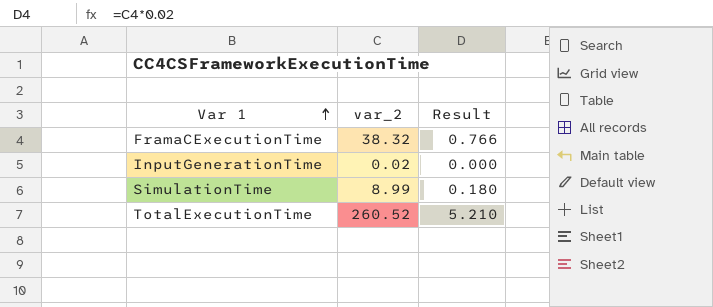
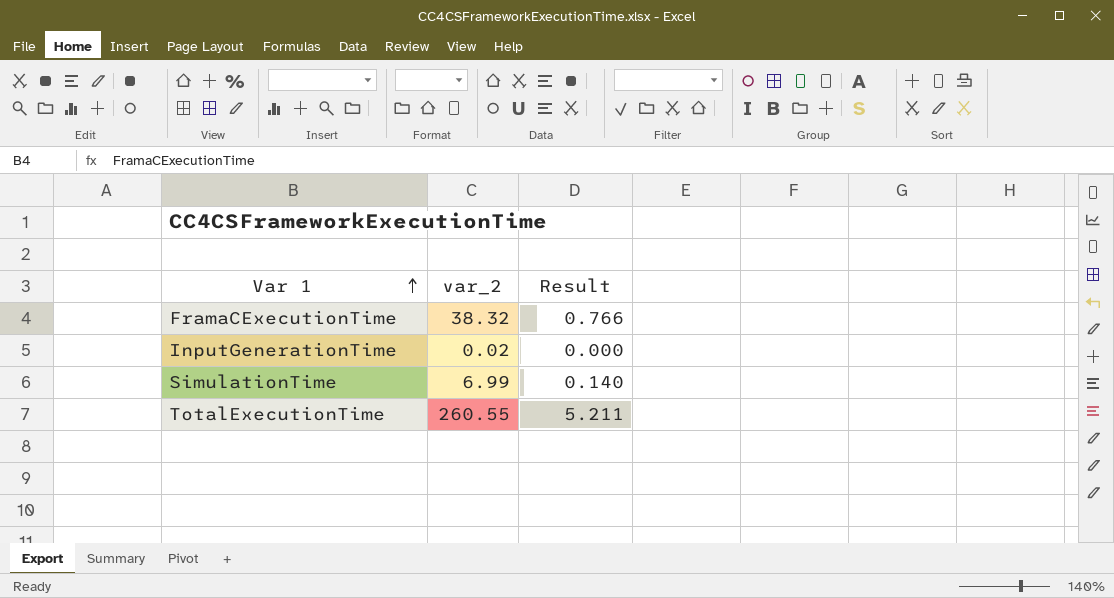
SimulationTime | var_2: 8.99 -> 6.99
SimulationTime | Result: 0.180 -> 0.140
TotalExecutionTime | var_2: 260.52 -> 260.55
TotalExecutionTime | Result: 5.210 -> 5.211

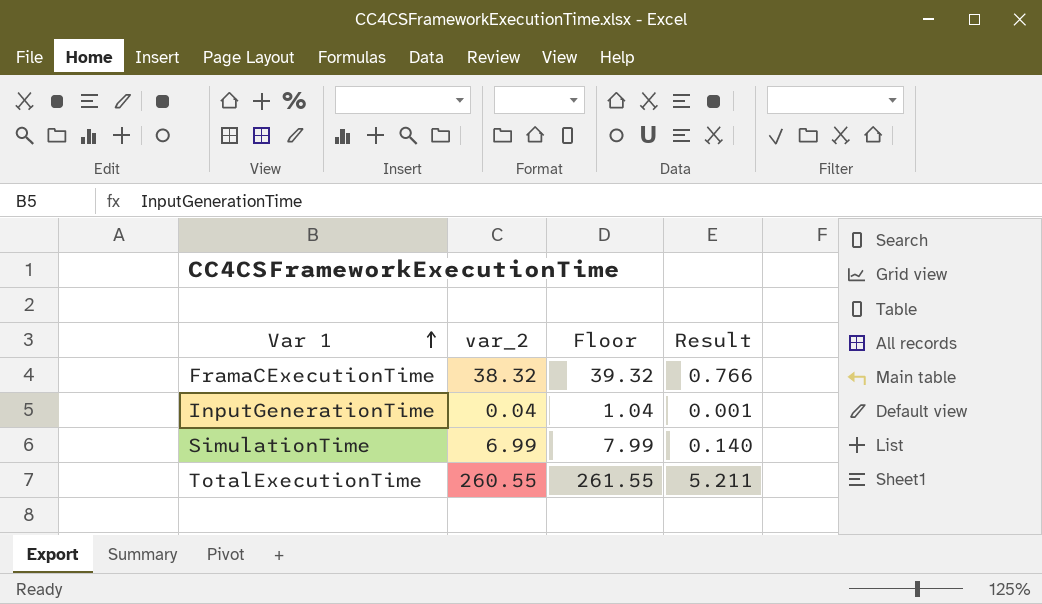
column Floor | formula: none -> [var_2] + 1
InputGenerationTime | var_2: 0.02 -> 0.04
InputGenerationTime | Result: 0.000 -> 0.001

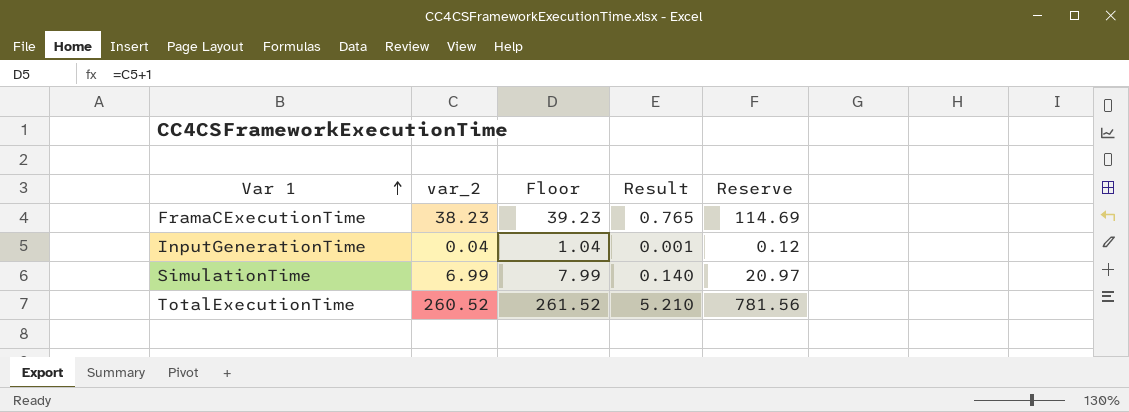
column Reserve | formula: none -> [var_2] * 3
FramaCExecutionTime | var_2: 38.32 -> 38.23
FramaCExecutionTime | Floor: 39.32 -> 39.23
FramaCExecutionTime | Result: 0.766 -> 0.765
TotalExecutionTime | var_2: 260.55 -> 260.52
TotalExecutionTime | Floor: 261.55 -> 261.52
TotalExecutionTime | Result: 5.211 -> 5.210

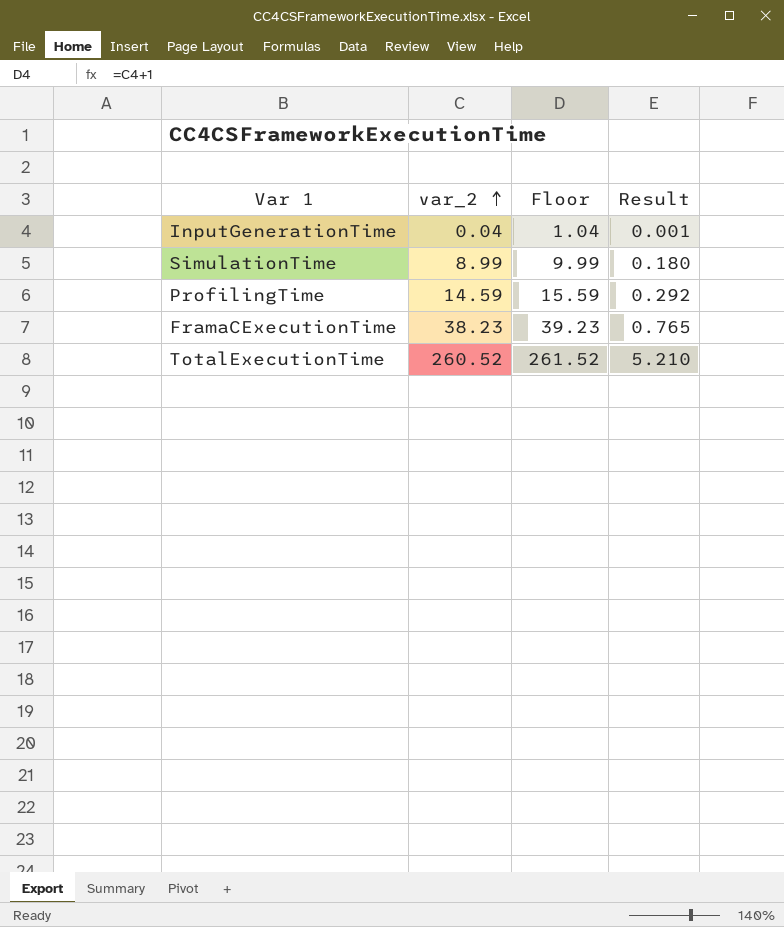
row order: Var 1 ascending -> var_2 ascending
column Reserve | formula: [var_2] * 3 -> none
SimulationTime | var_2: 6.99 -> 8.99
SimulationTime | Floor: 7.99 -> 9.99
SimulationTime | Result: 0.140 -> 0.180
row ProfilingTime: none -> 14.59 | 15.59 | 0.292

